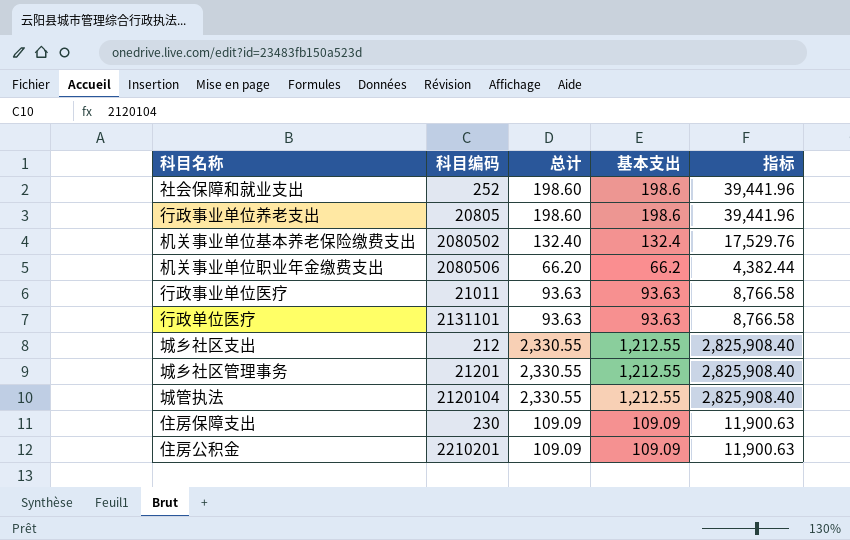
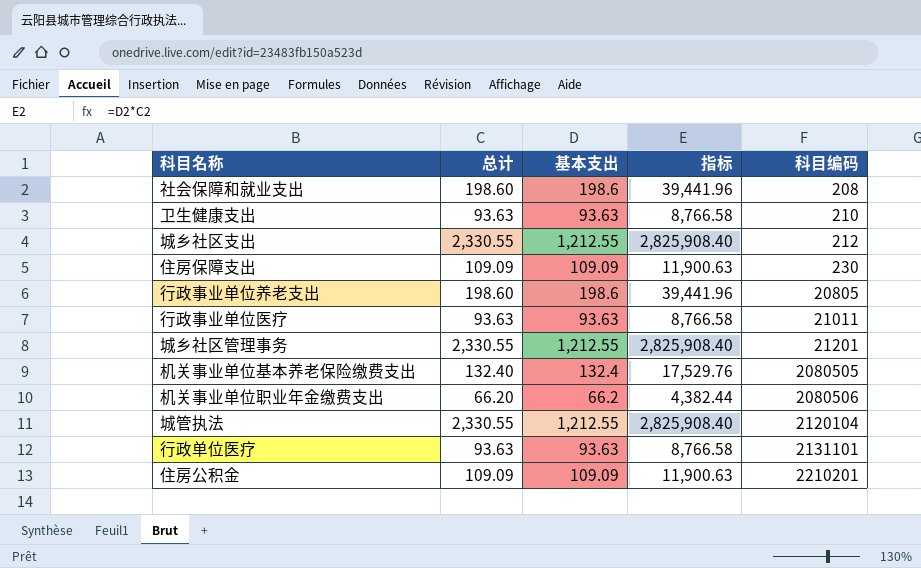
row order: none -> 科目编码 ascending
column 科目编码 | position: 2 -> 5
社会保障和就业支出 | 科目编码: 252 -> 208
row 卫生健康支出: none -> 93.63 | 93.63 | 8,766.58 | 210
机关事业单位基本养老保险缴费支出 | 科目编码: 2080502 -> 2080505

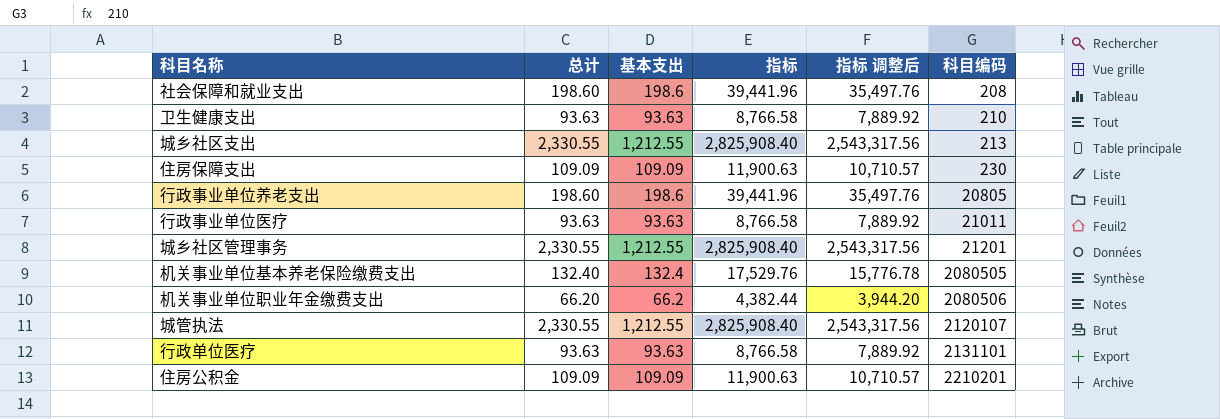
column 指标 调整后 | formula: none -> [指标] * 0.9
城乡社区支出 | 科目编码: 212 -> 213
城管执法 | 科目编码: 2120104 -> 2120107

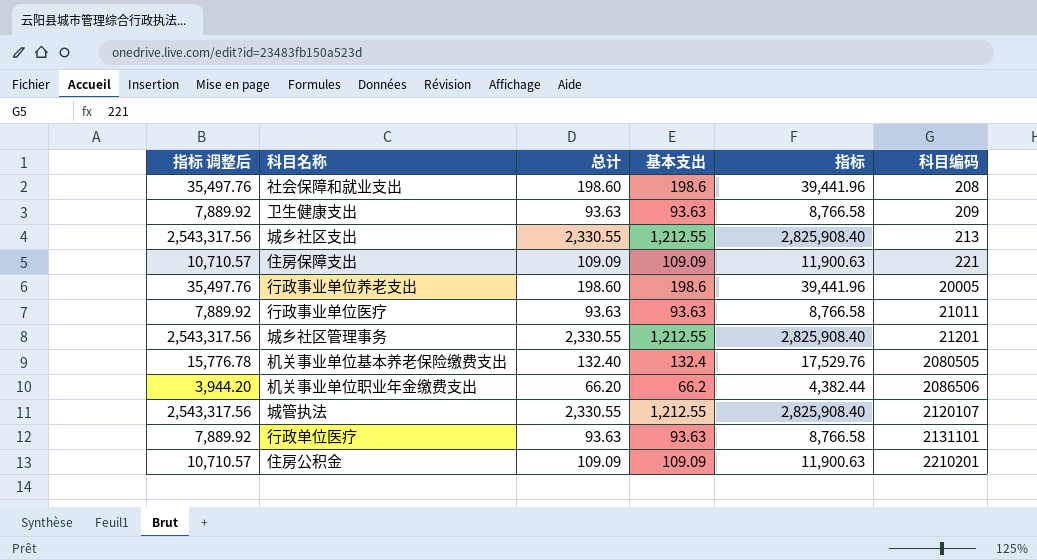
column 指标 调整后 | position: 5 -> 1
卫生健康支出 | 科目编码: 210 -> 209
住房保障支出 | 科目编码: 230 -> 221
行政事业单位养老支出 | 科目编码: 20805 -> 20005
机关事业单位职业年金缴费支出 | 科目编码: 2080506 -> 2086506

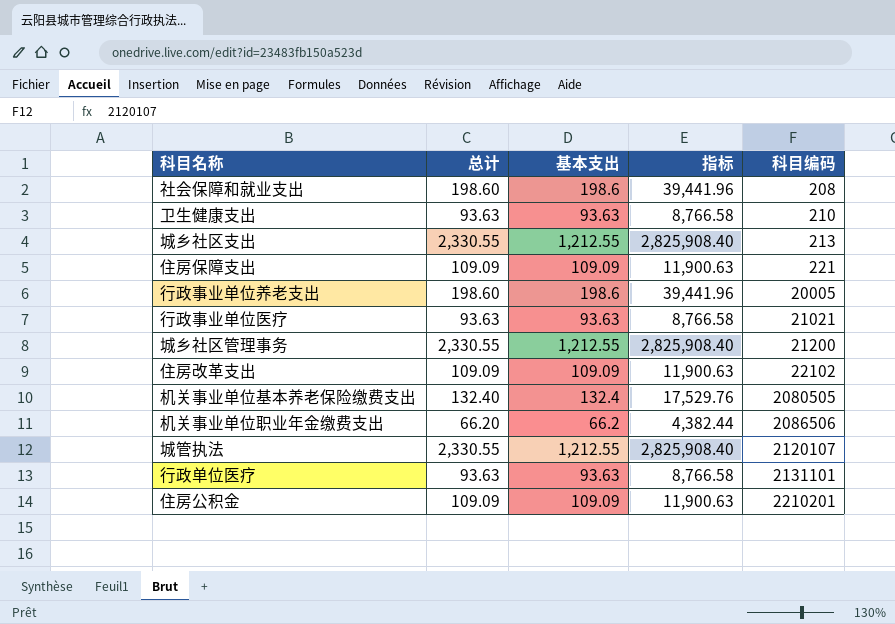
column 指标 调整后 | formula: [指标] * 0.9 -> none
卫生健康支出 | 科目编码: 209 -> 210
行政事业单位医疗 | 科目编码: 21011 -> 21021
城乡社区管理事务 | 科目编码: 21201 -> 21200
row 住房改革支出: none -> 109.09 | 109.09 | 11,900.63 | 22102

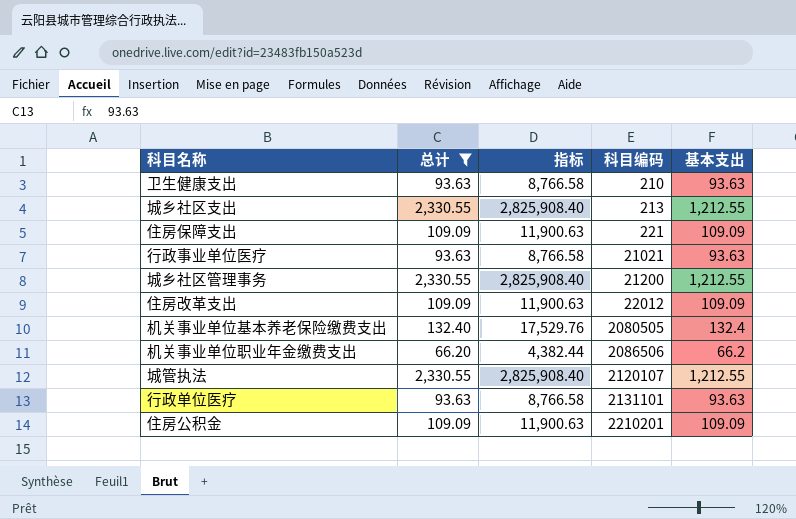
filter: none -> 总计 != 198.60
column 基本支出 | position: 3 -> 5
住房改革支出 | 科目编码: 22102 -> 22012

